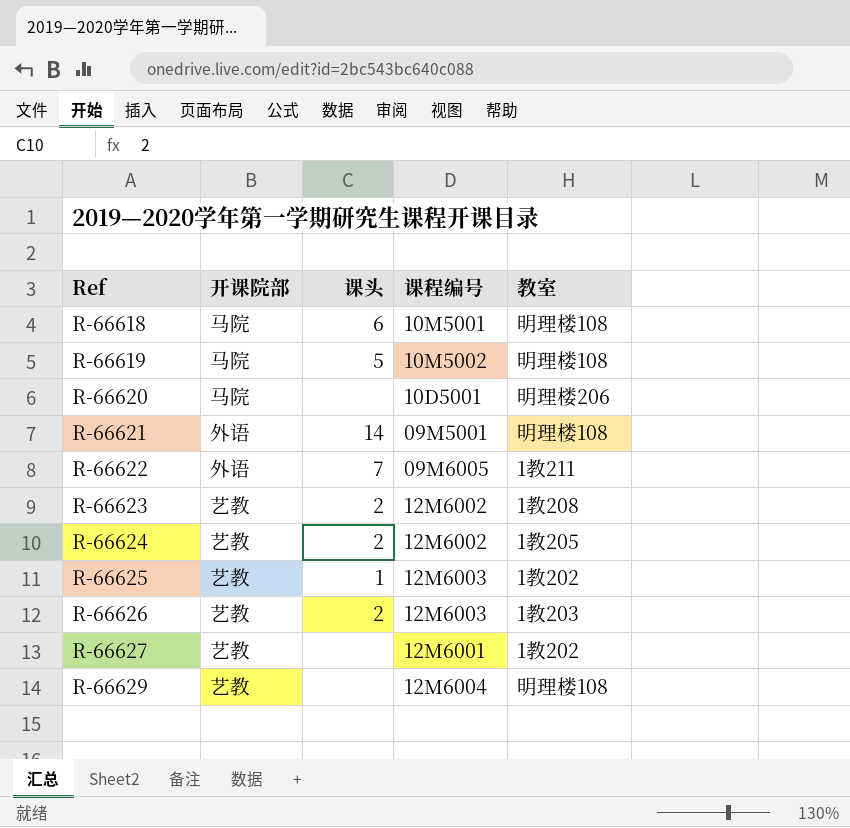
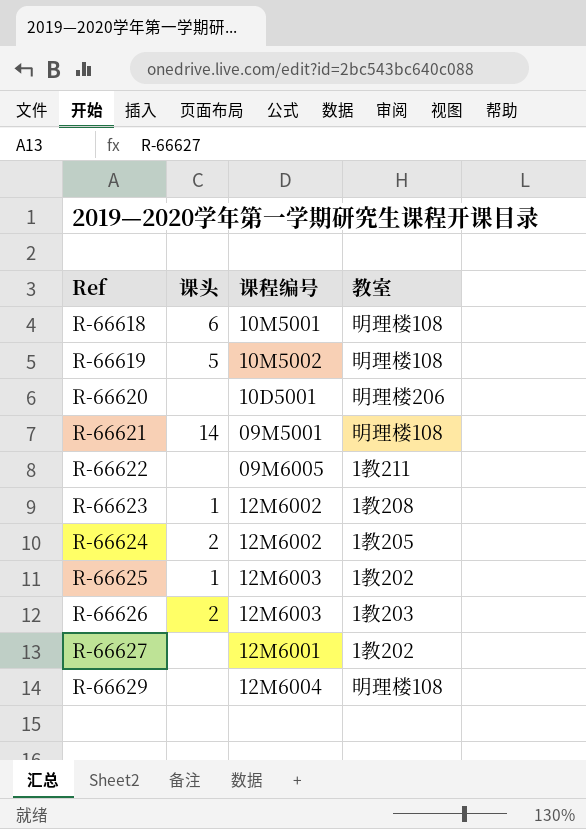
column 开课院部 | position: 2 -> none
R-66622 | 课头: 7 -> none
R-66623 | 课头: 2 -> 1

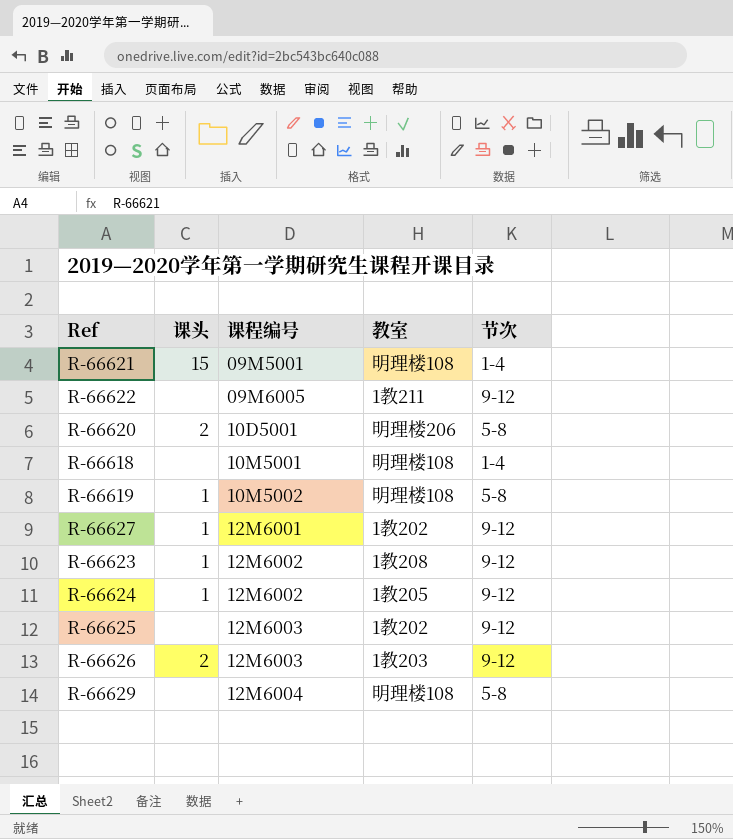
row order: Ref ascending -> 课程编号 ascending
column 节次 | position: none -> 5
R-66621 | 课头: 14 -> 15
R-66620 | 课头: none -> 2
R-66618 | 课头: 6 -> none
R-66619 | 课头: 5 -> 1
R-66627 | 课头: none -> 1
R-66624 | 课头: 2 -> 1
R-66625 | 课头: 1 -> none

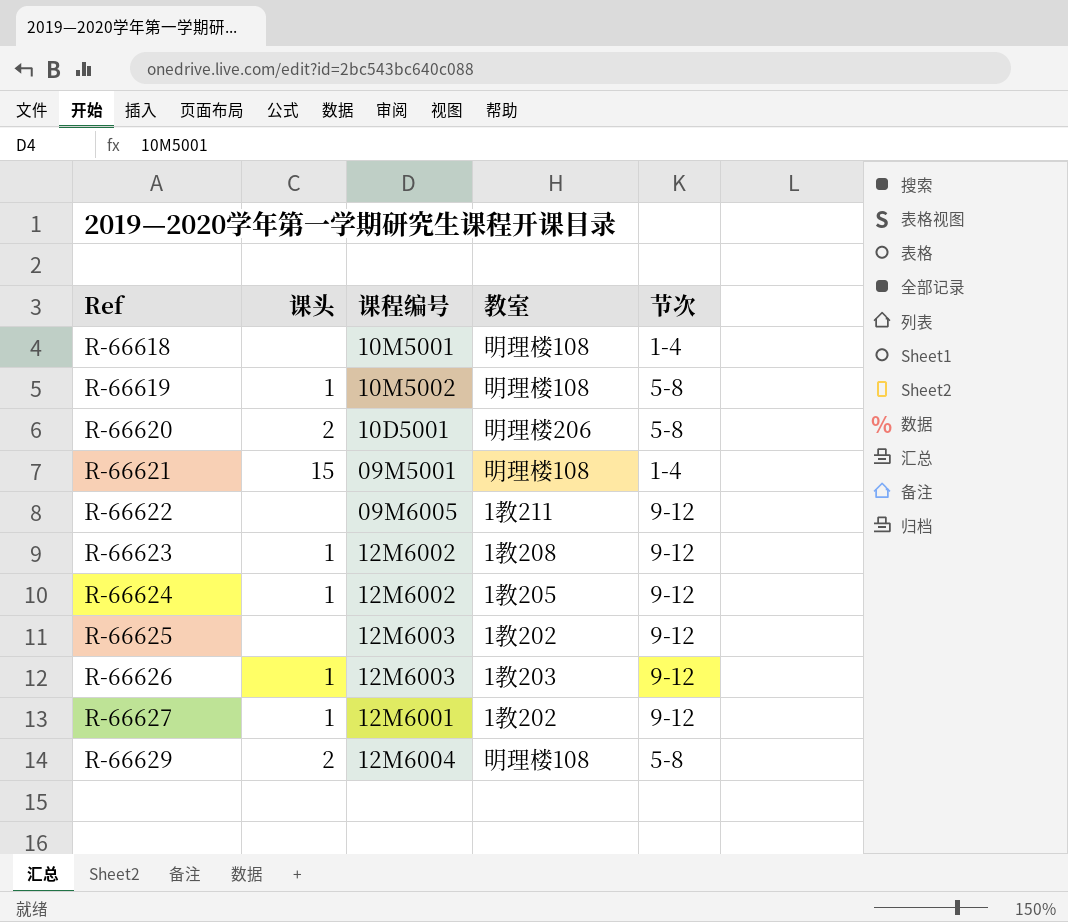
row order: 课程编号 ascending -> Ref ascending
R-66626 | 课头: 2 -> 1
R-66629 | 课头: none -> 2

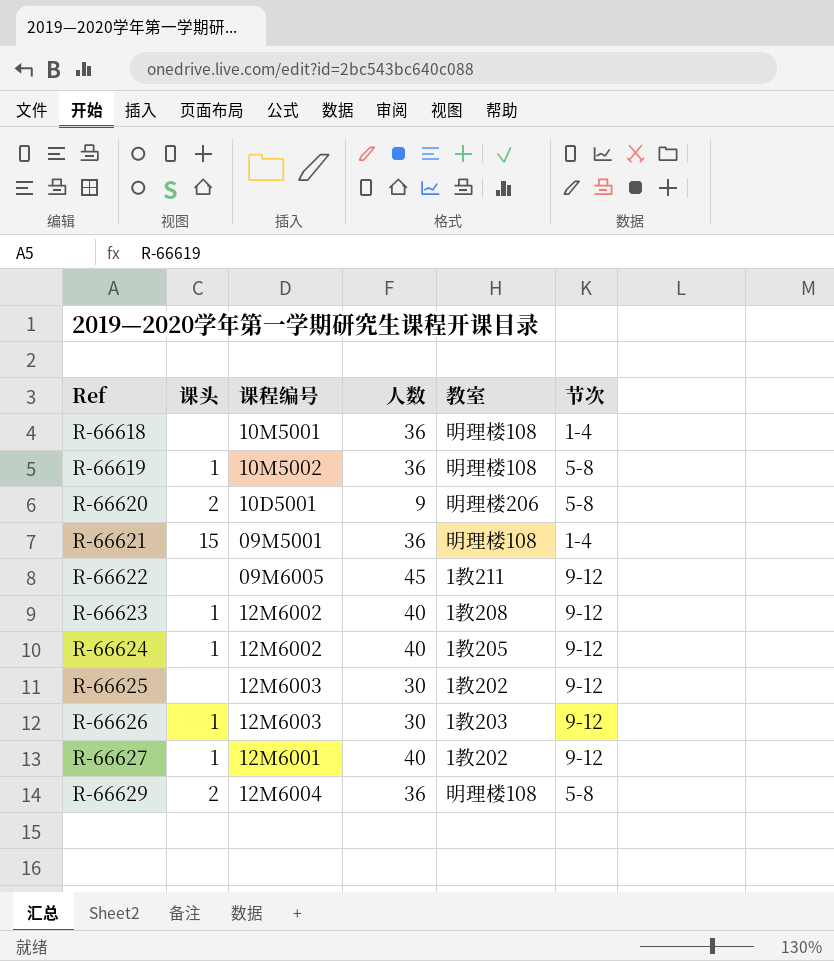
column 人数 | position: none -> 4

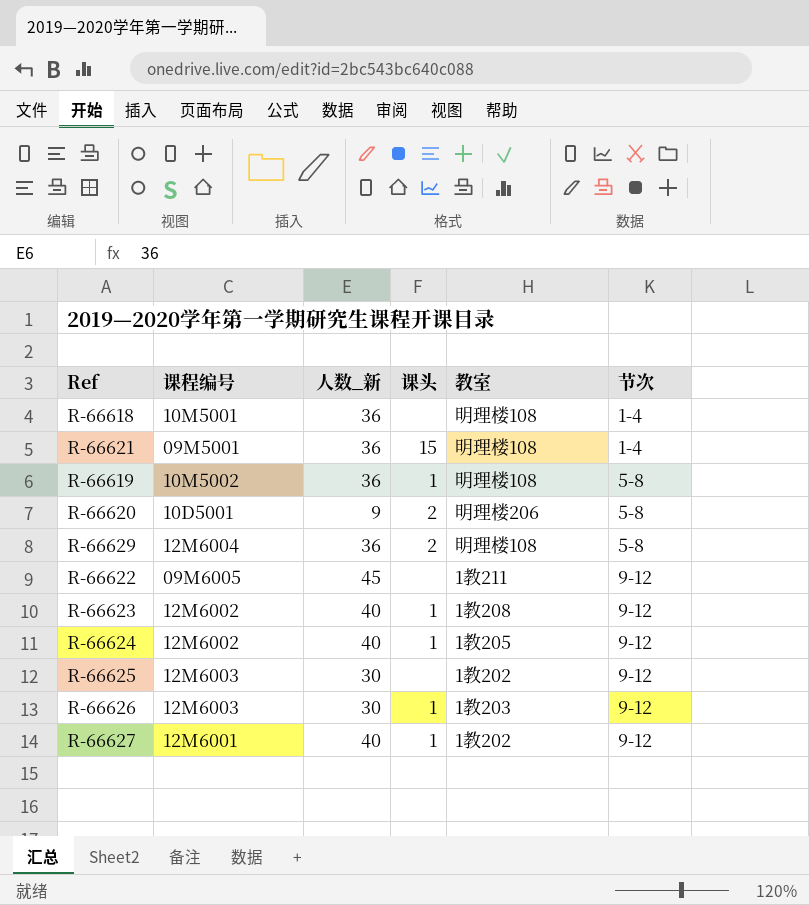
row order: Ref ascending -> 节次 ascending
column name: 人数 -> 人数_新
column 课头 | position: 2 -> 4

